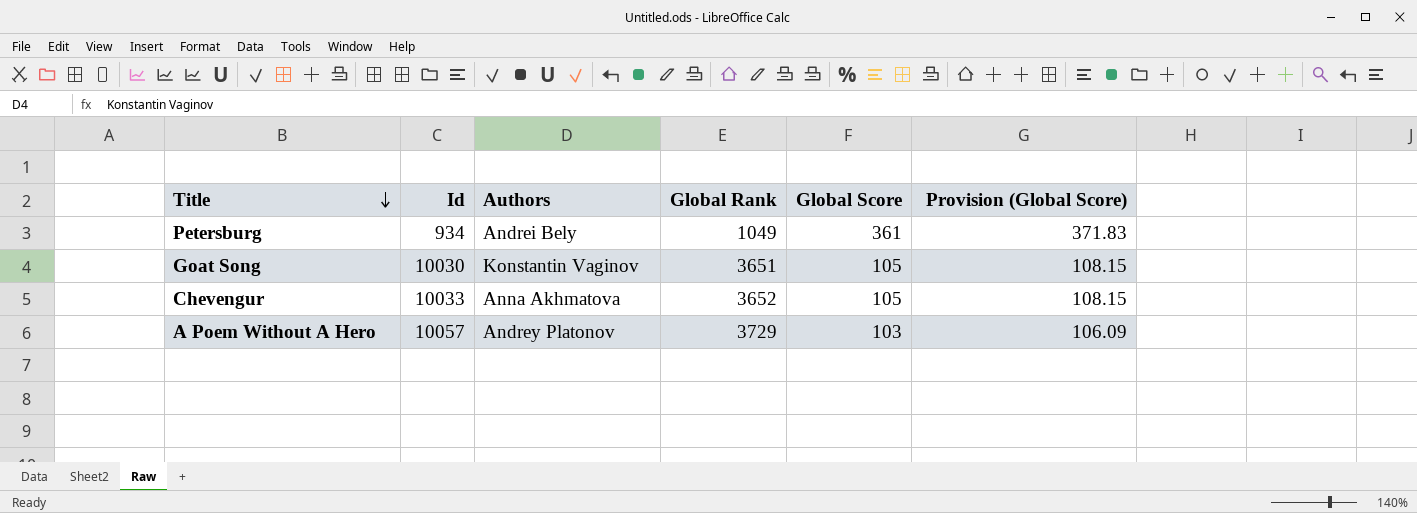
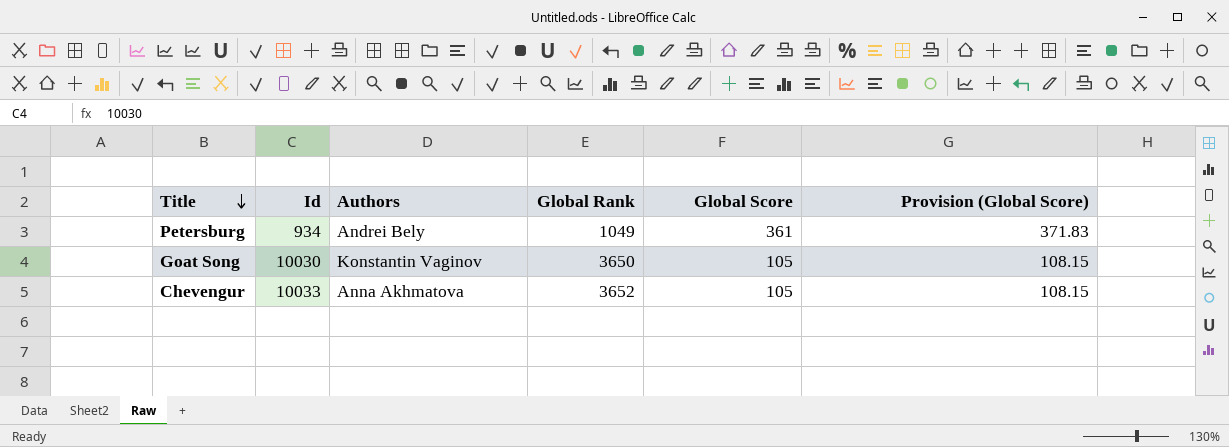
row A Poem Without A Hero: 10057 | Andrey Platonov | 3729 | 103 | 106.09 -> none
Goat Song | Global Rank: 3651 -> 3650

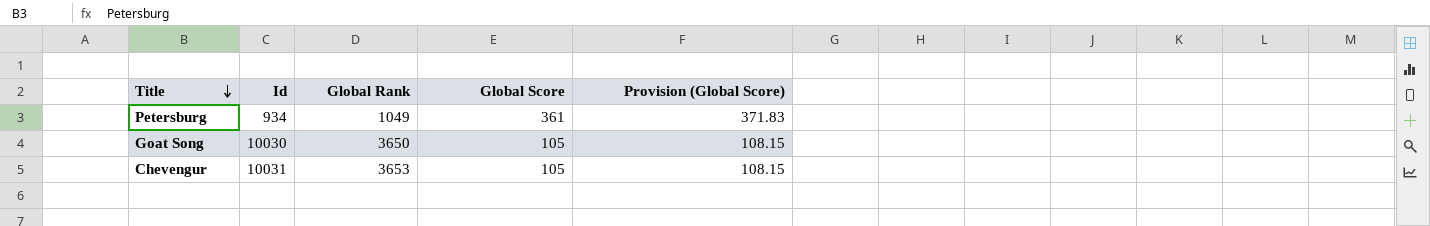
column Authors | position: 3 -> none
Chevengur | Id: 10033 -> 10031
Chevengur | Global Rank: 3652 -> 3653

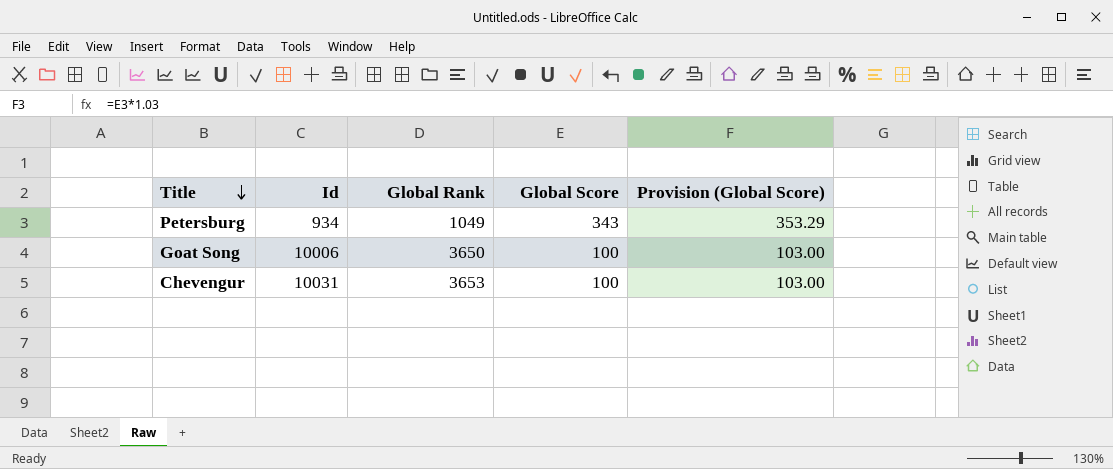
Petersburg | Global Score: 361 -> 343
Petersburg | Provision (Global Score): 371.83 -> 353.29
Goat Song | Id: 10030 -> 10006
Goat Song | Global Score: 105 -> 100
Goat Song | Provision (Global Score): 108.15 -> 103.00
Chevengur | Global Score: 105 -> 100
Chevengur | Provision (Global Score): 108.15 -> 103.00

